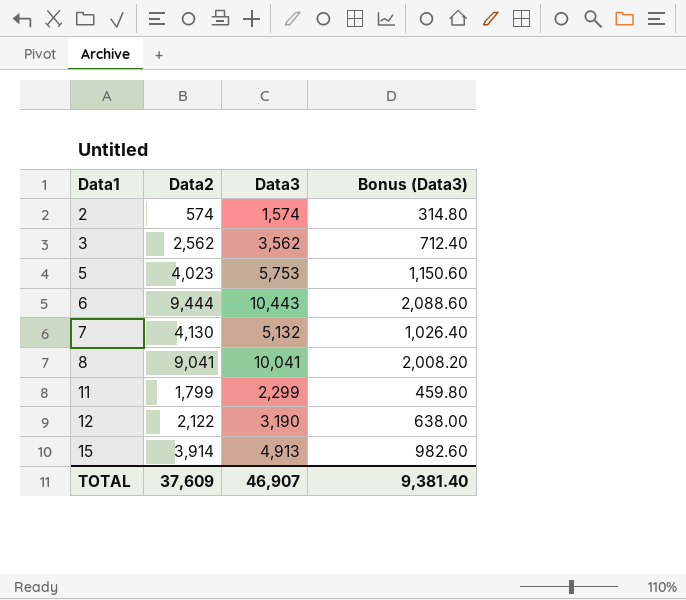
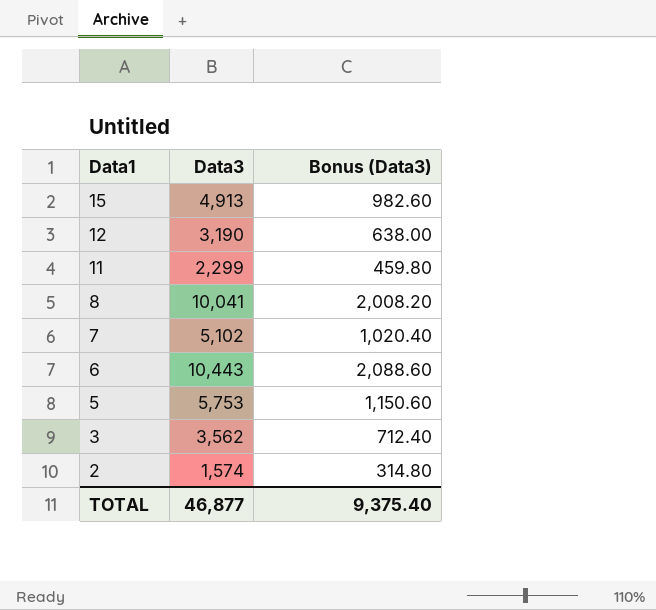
row order: Data1 ascending -> Data1 descending
column Data2 | position: 2 -> none
7 | Data3: 5,132 -> 5,102
7 | Bonus (Data3): 1,026.40 -> 1,020.40
TOTAL | Data3: 46,907 -> 46,877
TOTAL | Bonus (Data3): 9,381.40 -> 9,375.40

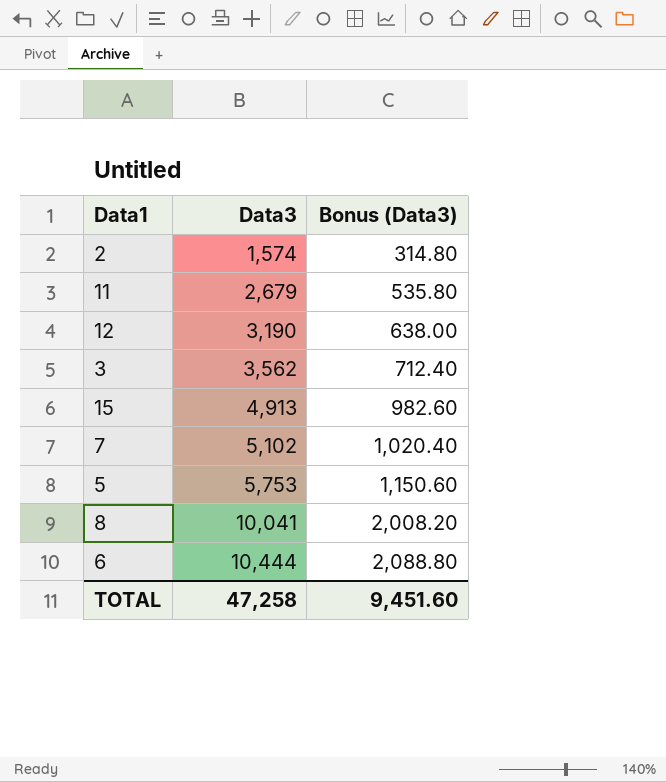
row order: Data1 descending -> Data3 ascending
11 | Data3: 2,299 -> 2,679
11 | Bonus (Data3): 459.80 -> 535.80
6 | Data3: 10,443 -> 10,444
6 | Bonus (Data3): 2,088.60 -> 2,088.80
TOTAL | Data3: 46,877 -> 47,258
TOTAL | Bonus (Data3): 9,375.40 -> 9,451.60

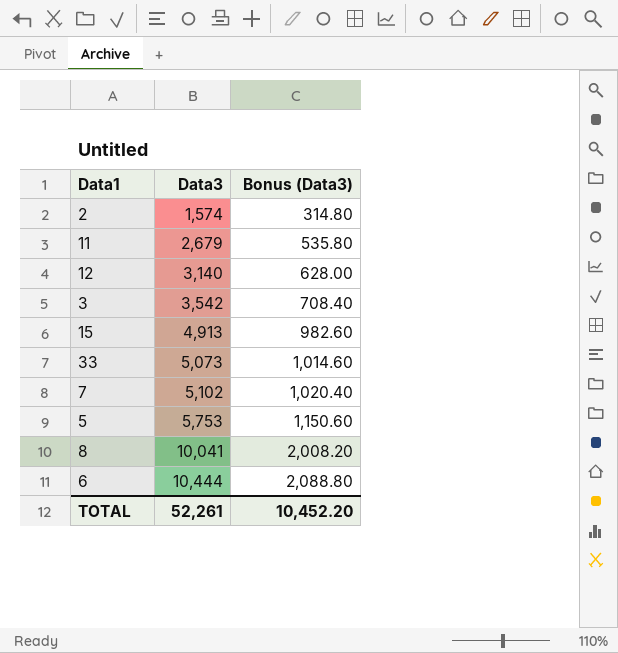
12 | Data3: 3,190 -> 3,140
12 | Bonus (Data3): 638.00 -> 628.00
3 | Data3: 3,562 -> 3,542
3 | Bonus (Data3): 712.40 -> 708.40
row 33: none -> 5,073 | 1,014.60
TOTAL | Data3: 47,258 -> 52,261
TOTAL | Bonus (Data3): 9,451.60 -> 10,452.20

